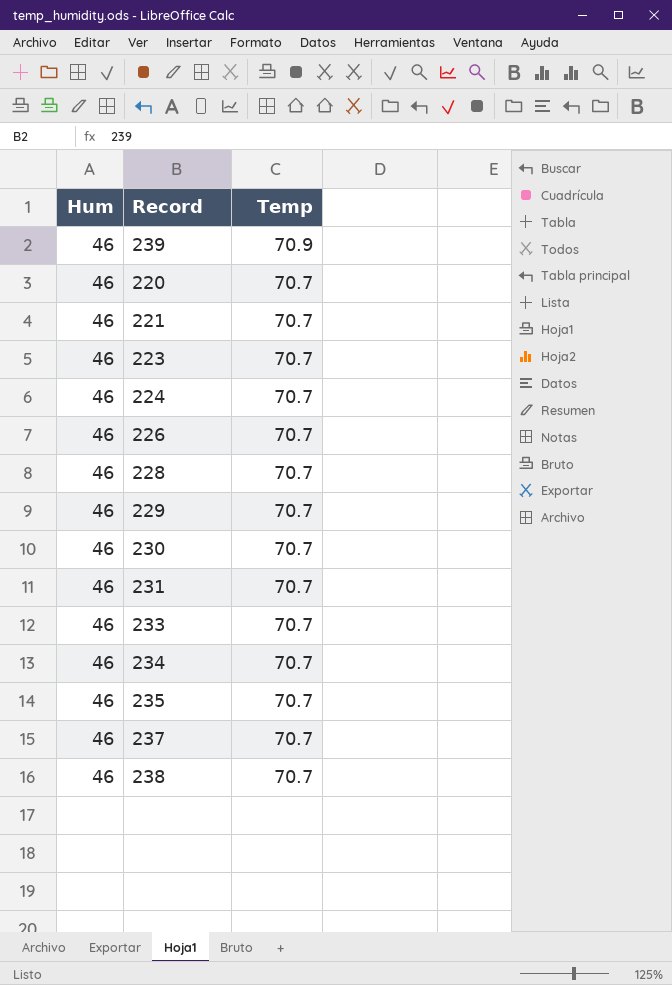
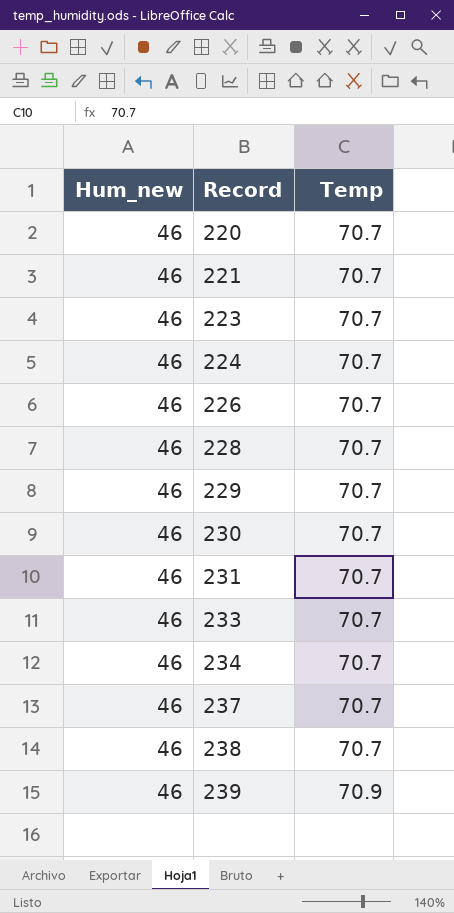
row order: Temp descending -> Record ascending
column name: Hum -> Hum_new
row 235: 46 | 70.7 -> none

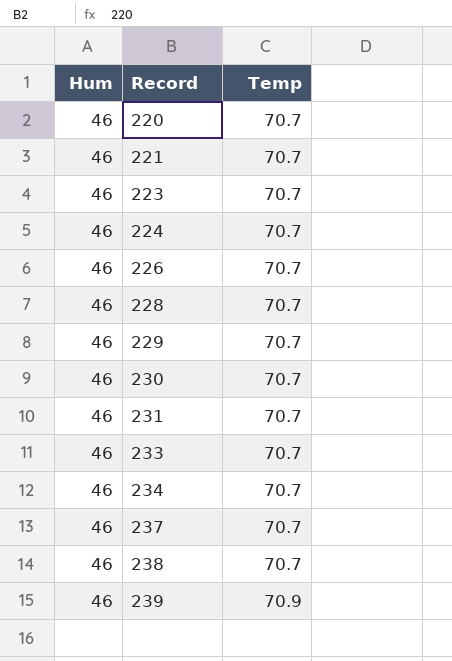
column name: Hum_new -> Hum

